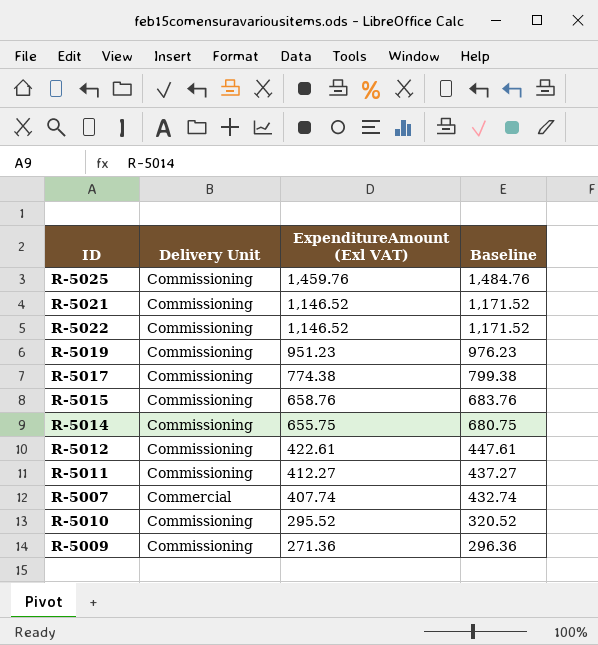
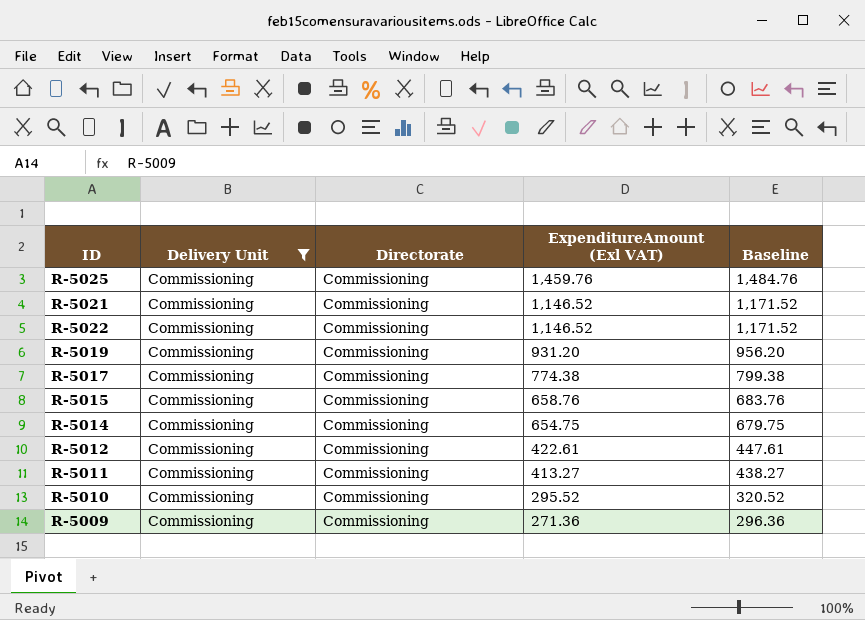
filter: none -> Delivery Unit = Commissioning
column Directorate | position: none -> 3
R-5019 | ExpenditureAmount (Exl VAT): 951.23 -> 931.20
R-5019 | Baseline: 976.23 -> 956.20
R-5014 | ExpenditureAmount (Exl VAT): 655.75 -> 654.75
R-5014 | Baseline: 680.75 -> 679.75
R-5011 | ExpenditureAmount (Exl VAT): 412.27 -> 413.27
R-5011 | Baseline: 437.27 -> 438.27

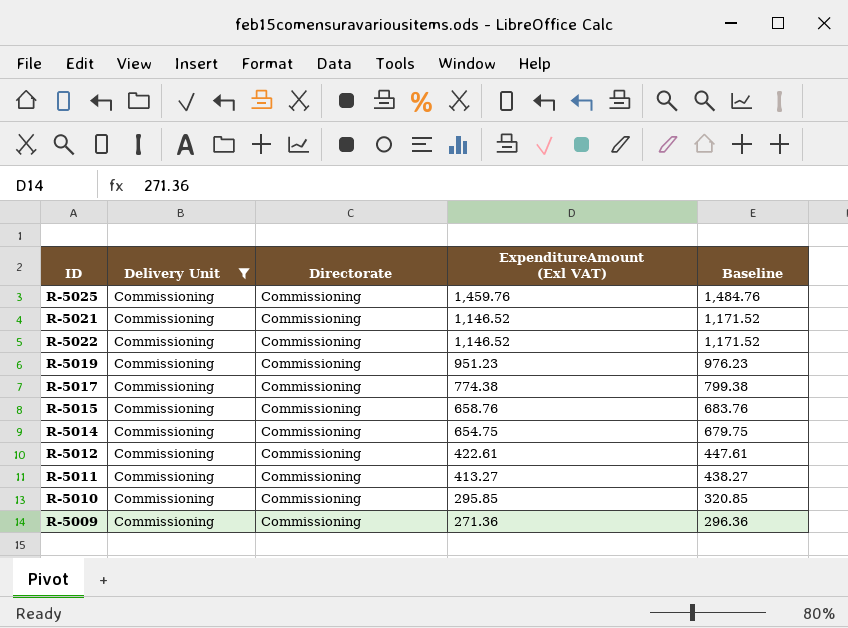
R-5019 | ExpenditureAmount (Exl VAT): 931.20 -> 951.23
R-5019 | Baseline: 956.20 -> 976.23
R-5010 | ExpenditureAmount (Exl VAT): 295.52 -> 295.85
R-5010 | Baseline: 320.52 -> 320.85

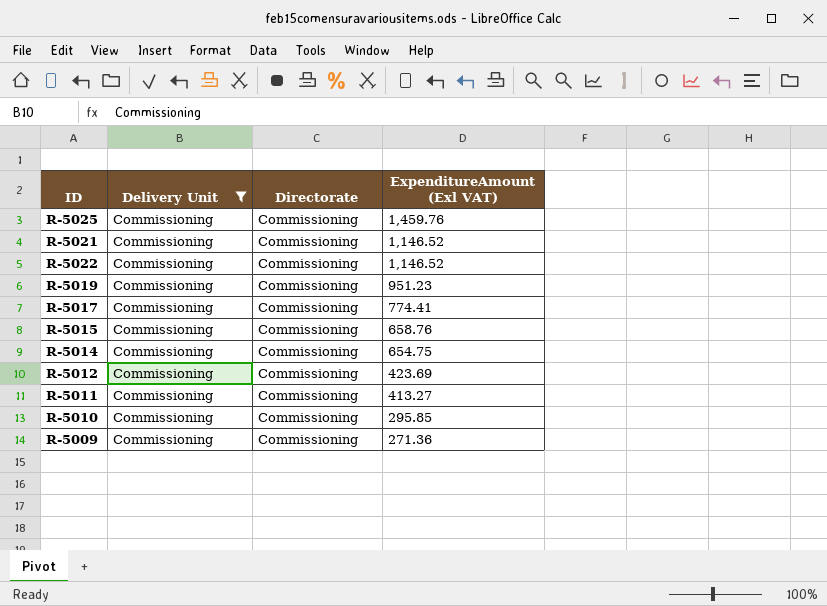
column Baseline | formula: [ExpenditureAmount (Exl VAT)] + 25 -> none
R-5017 | ExpenditureAmount (Exl VAT): 774.38 -> 774.41
R-5012 | ExpenditureAmount (Exl VAT): 422.61 -> 423.69

